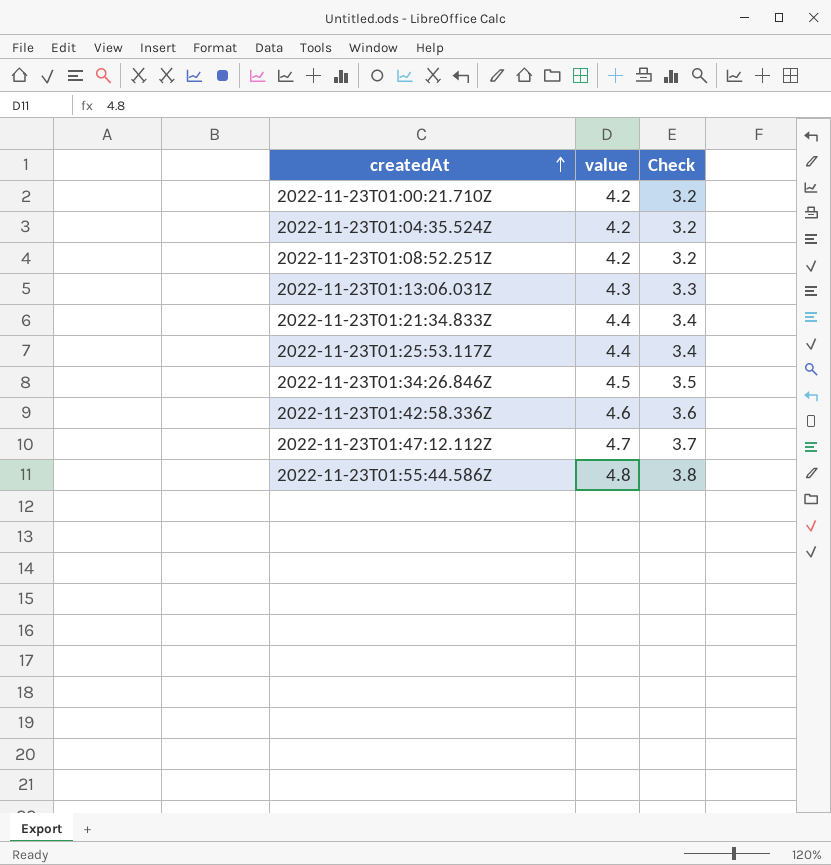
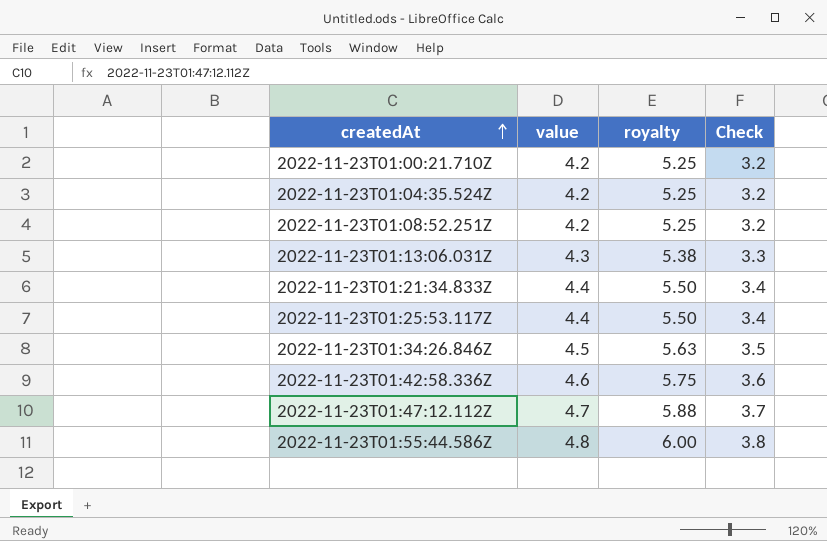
column royalty | formula: none -> [value] * 1.25

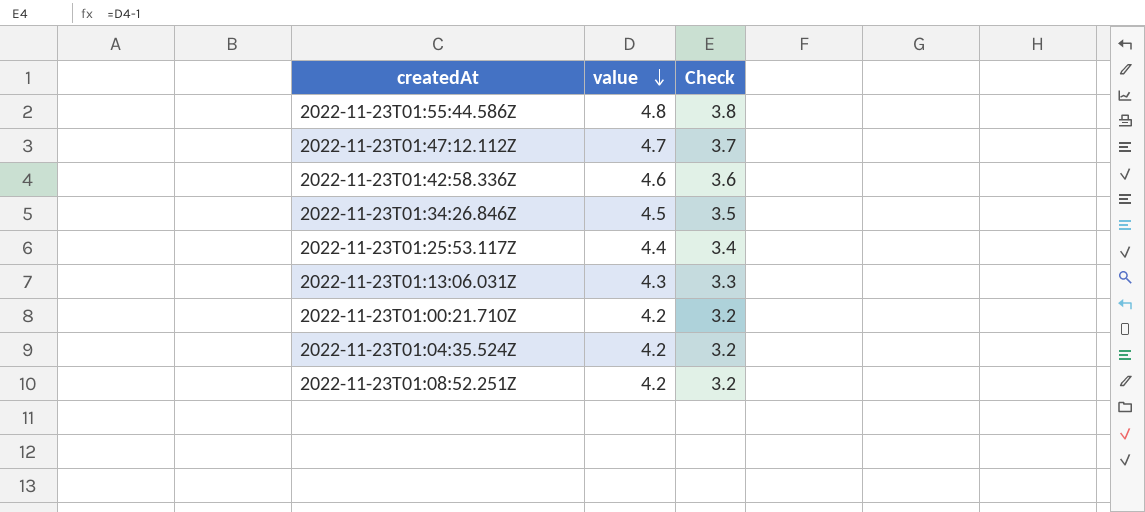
row order: createdAt ascending -> value descending
column royalty | formula: [value] * 1.25 -> none
row 2022-11-23T01:21:34.833Z: 4.4 | 5.50 | 3.4 -> none

